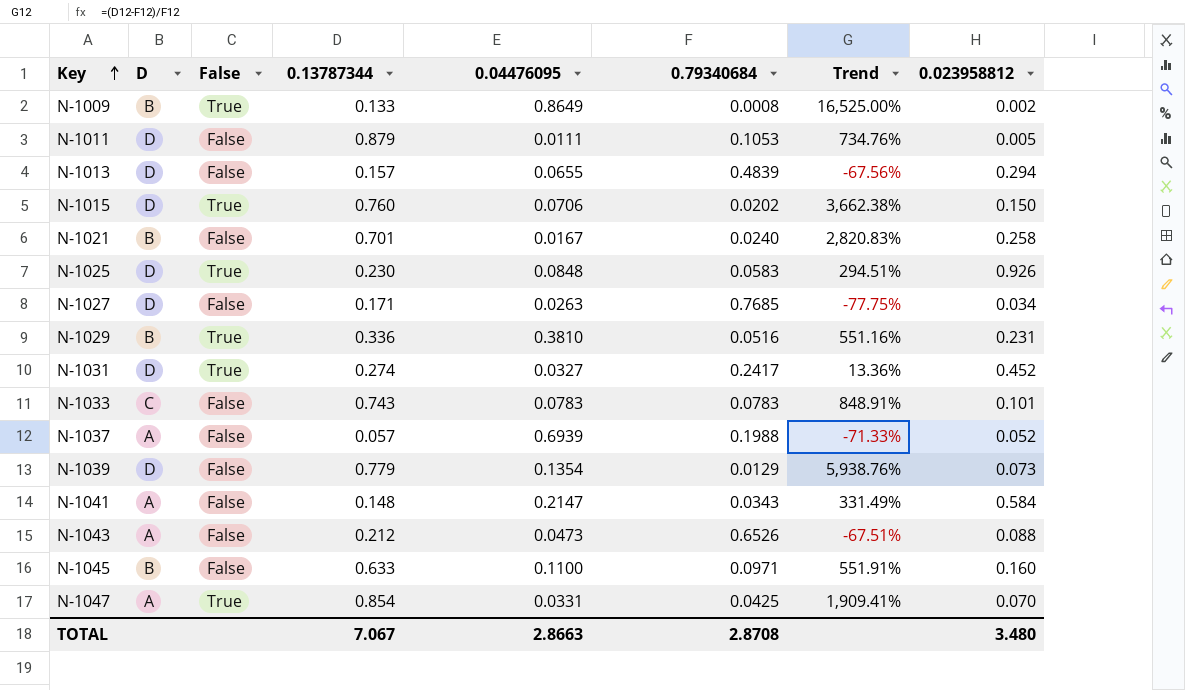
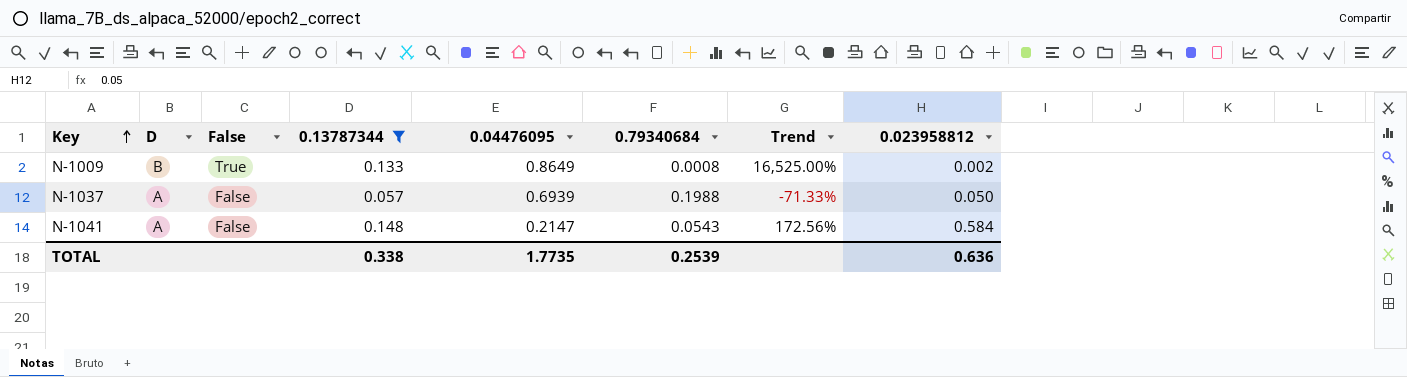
filter: none -> 0.13787344 <= 0.148
N-1037 | 0.023958812: 0.052 -> 0.050
N-1041 | 0.79340684: 0.0343 -> 0.0543
N-1041 | Trend: 331.49% -> 172.56%
TOTAL | 0.13787344: 7.067 -> 0.338
TOTAL | 0.04476095: 2.8663 -> 1.7735
TOTAL | 0.79340684: 2.8708 -> 0.2539
TOTAL | 0.023958812: 3.480 -> 0.636

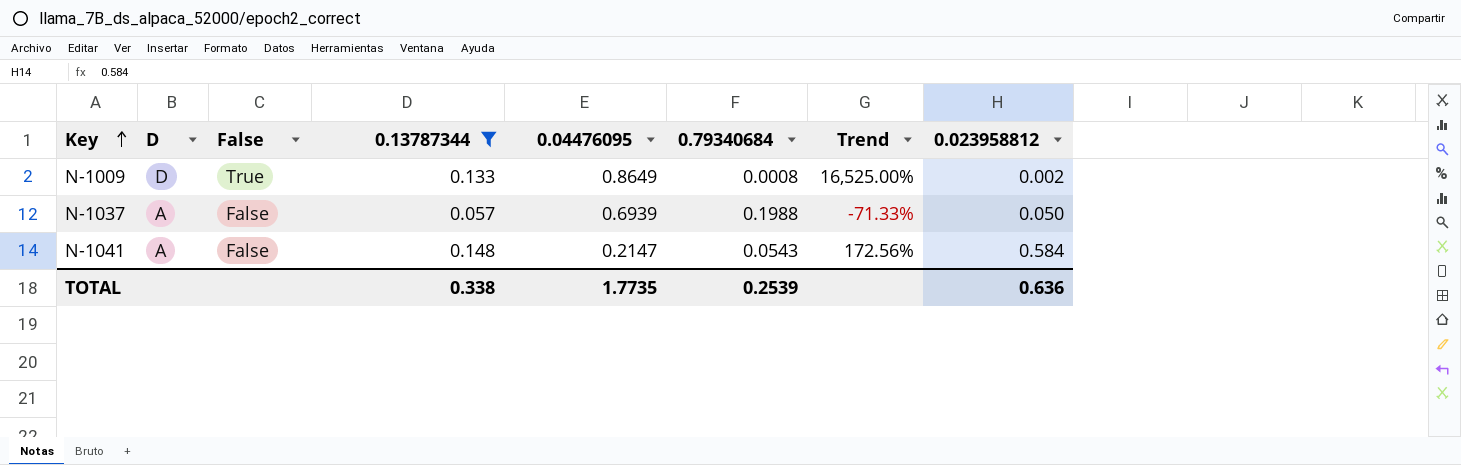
N-1009 | D: B -> D

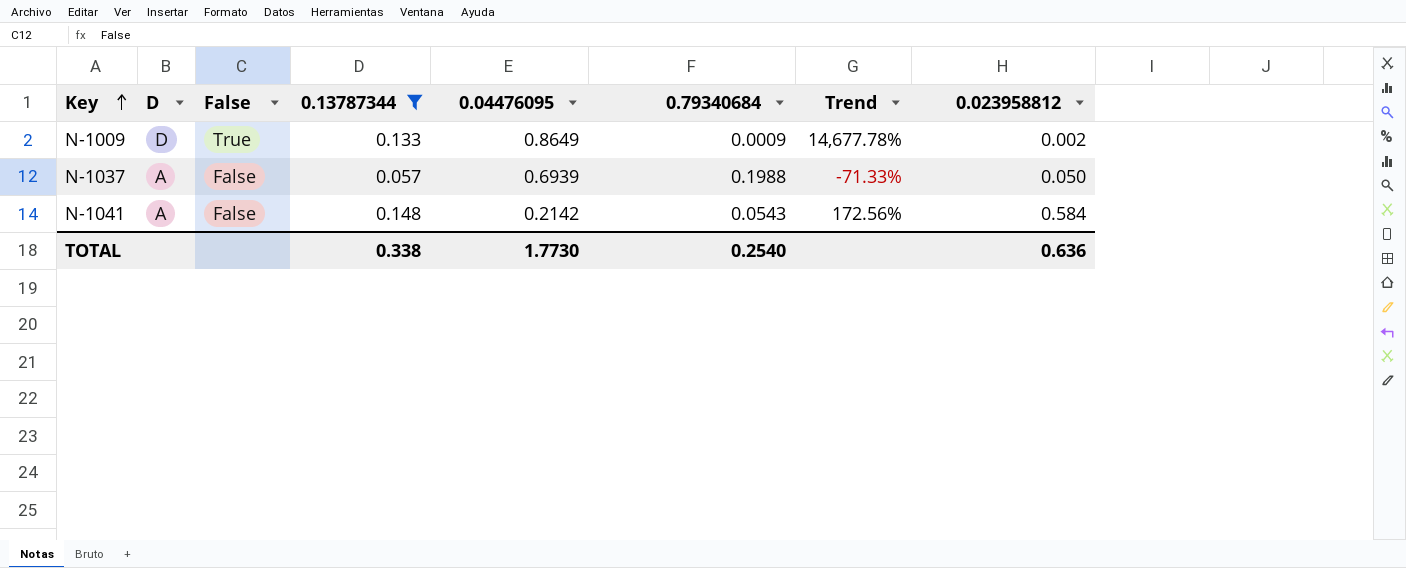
N-1009 | 0.79340684: 0.0008 -> 0.0009
N-1009 | Trend: 16,525.00% -> 14,677.78%
N-1041 | 0.04476095: 0.2147 -> 0.2142
TOTAL | 0.04476095: 1.7735 -> 1.7730
TOTAL | 0.79340684: 0.2539 -> 0.2540

